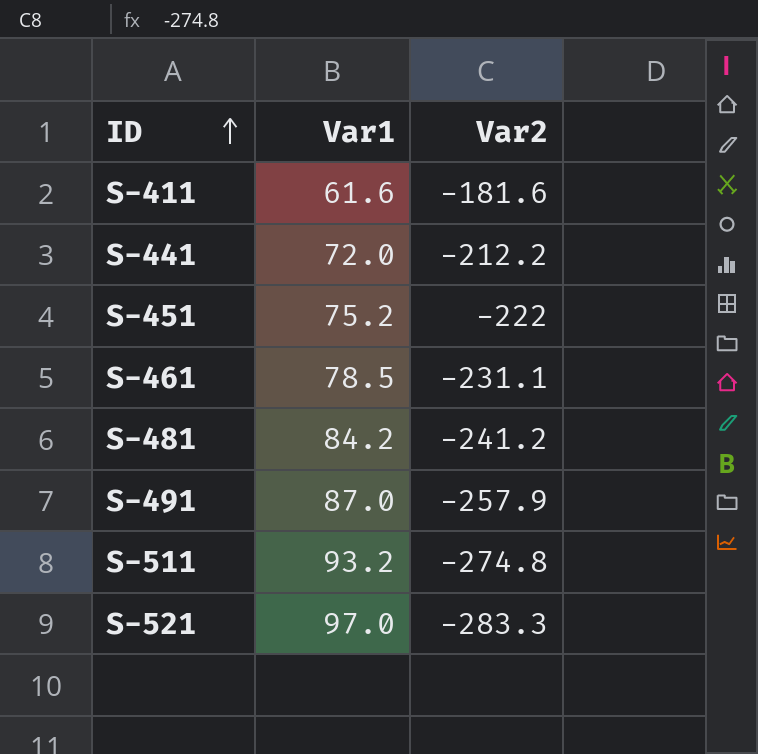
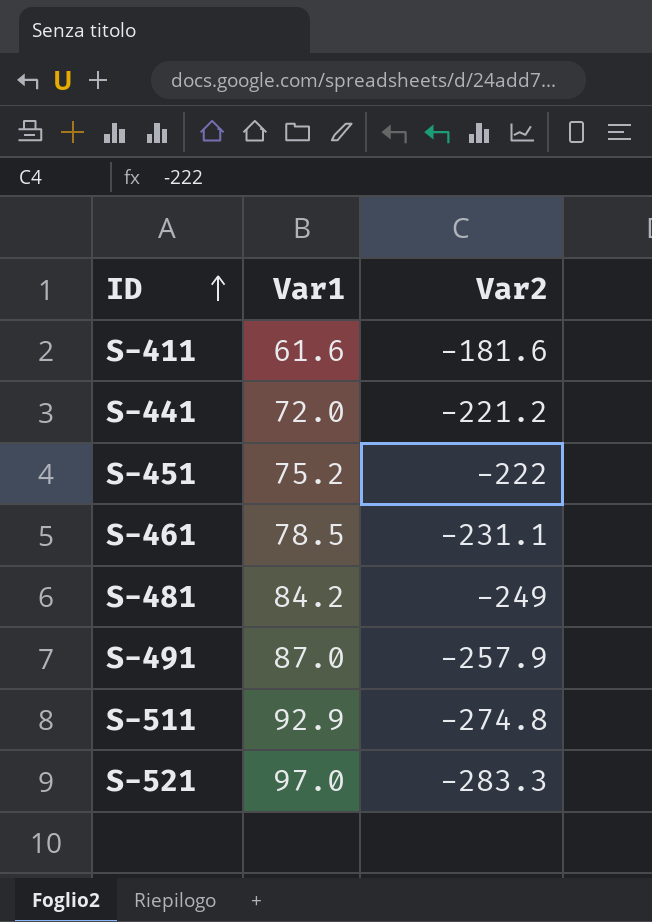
S-441 | Var2: -212.2 -> -221.2
S-481 | Var2: -241.2 -> -249
S-511 | Var1: 93.2 -> 92.9

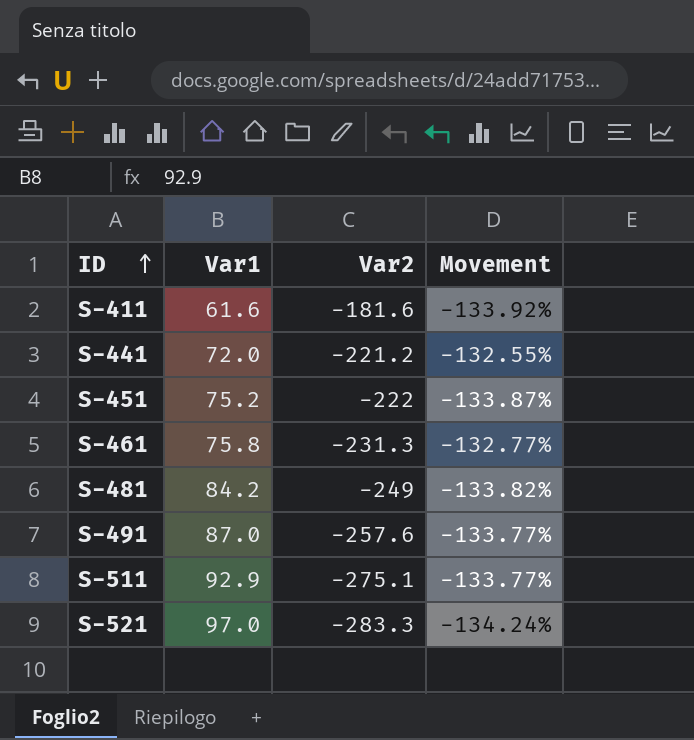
column Movement | formula: none -> ([Var1] - [Var2]) / [Var2]
S-461 | Var1: 78.5 -> 75.8
S-461 | Var2: -231.1 -> -231.3
S-491 | Var2: -257.9 -> -257.6
S-511 | Var2: -274.8 -> -275.1

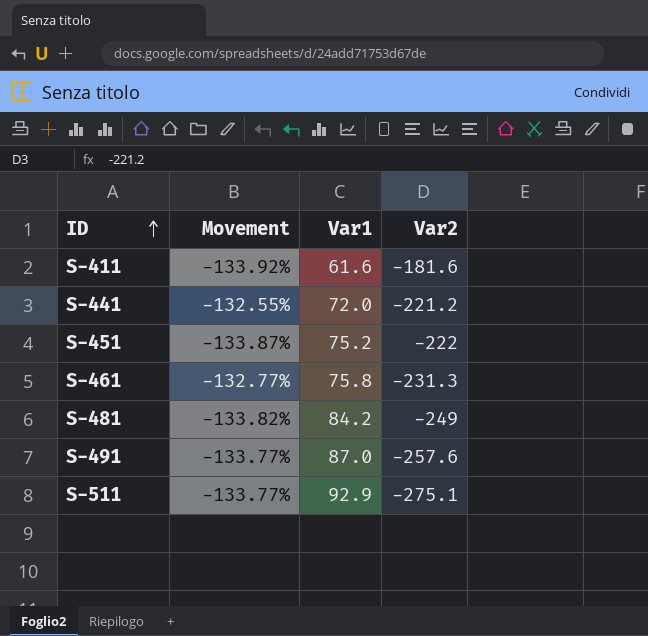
column Movement | position: 4 -> 2
row S-521: 97.0 | -283.3 | -134.24% -> none

